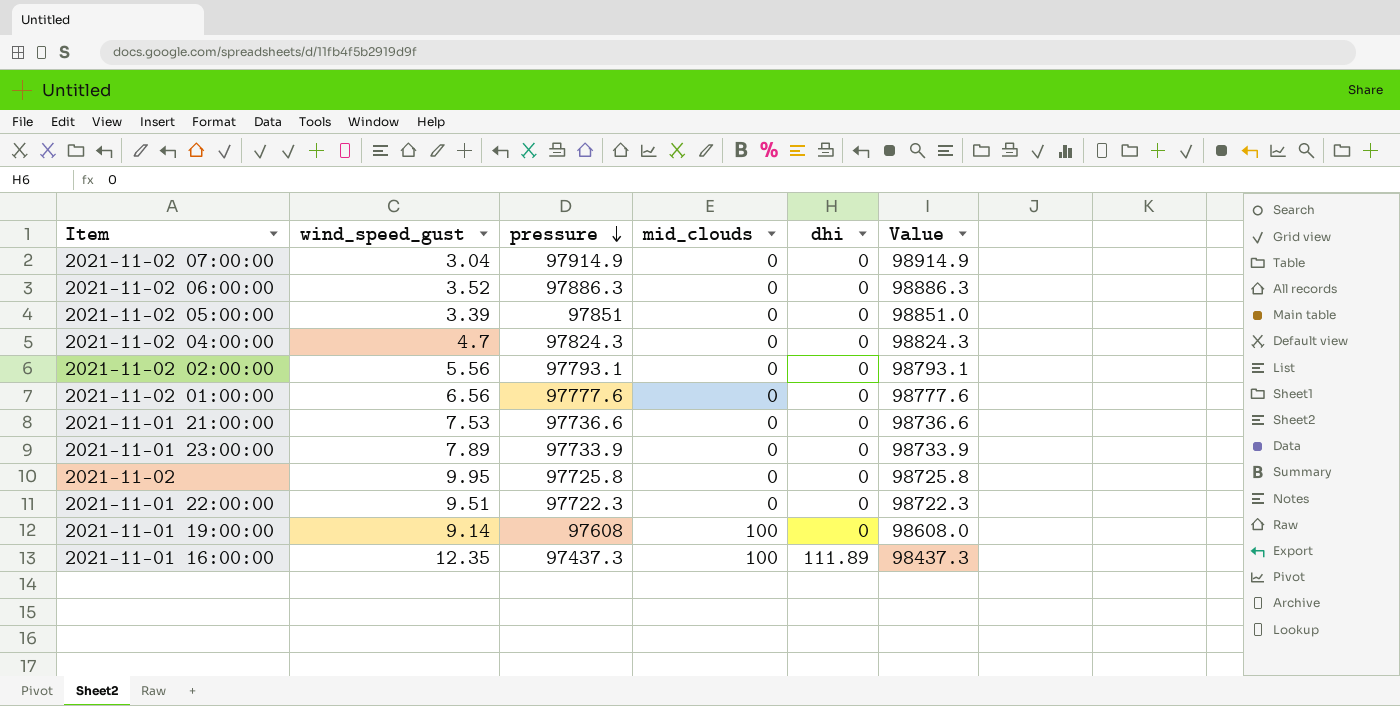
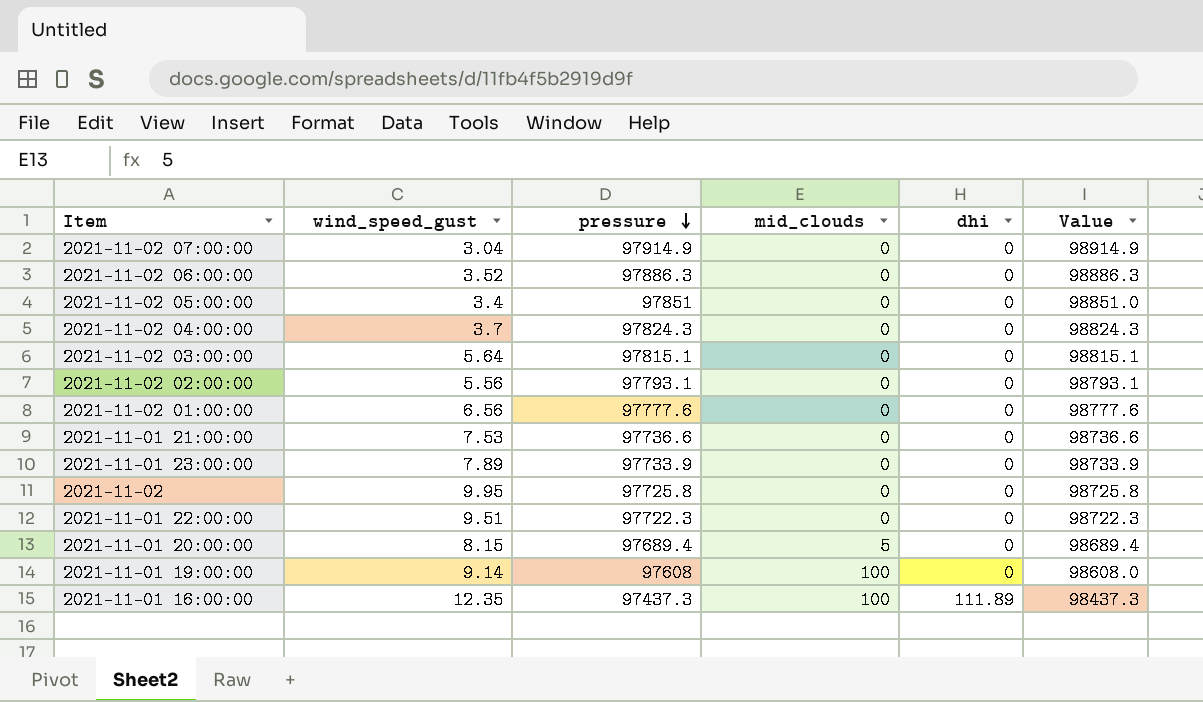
2021-11-02 05:00:00 | wind_speed_gust: 3.39 -> 3.4
2021-11-02 04:00:00 | wind_speed_gust: 4.7 -> 3.7
row 2021-11-02 03:00:00: none -> 5.64 | 97815.1 | 0 | 0 | 98815.1
row 2021-11-01 20:00:00: none -> 8.15 | 97689.4 | 5 | 0 | 98689.4

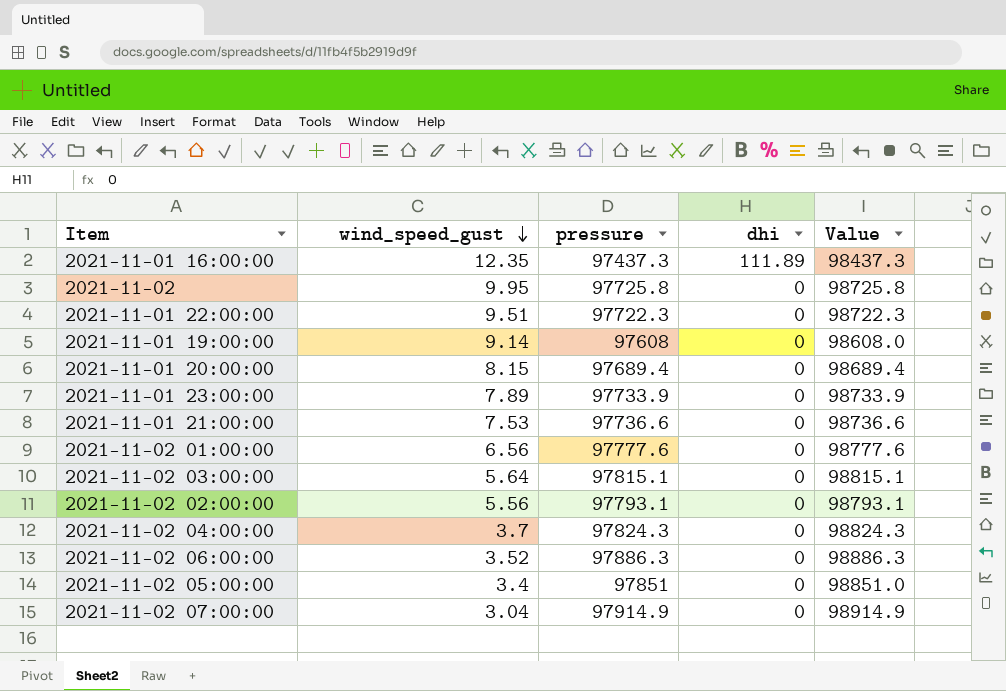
row order: pressure descending -> wind_speed_gust descending
column mid_clouds | position: 4 -> none

